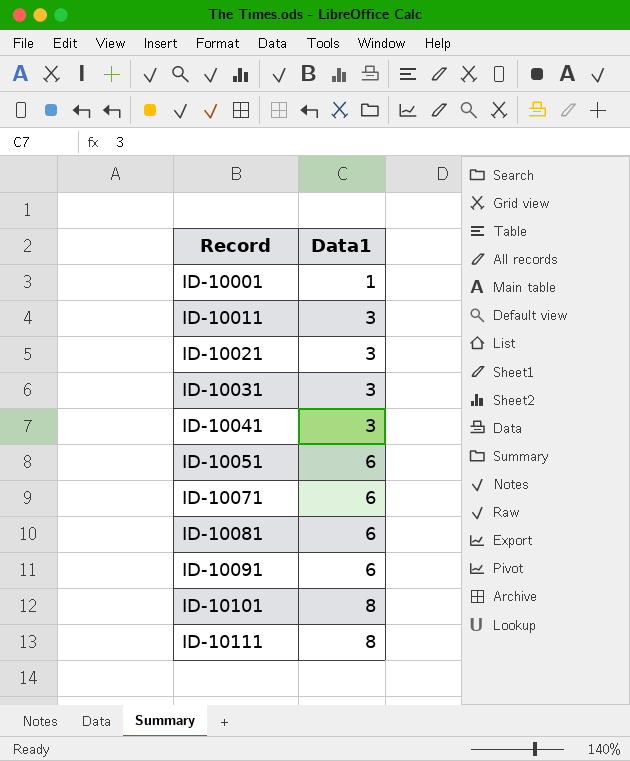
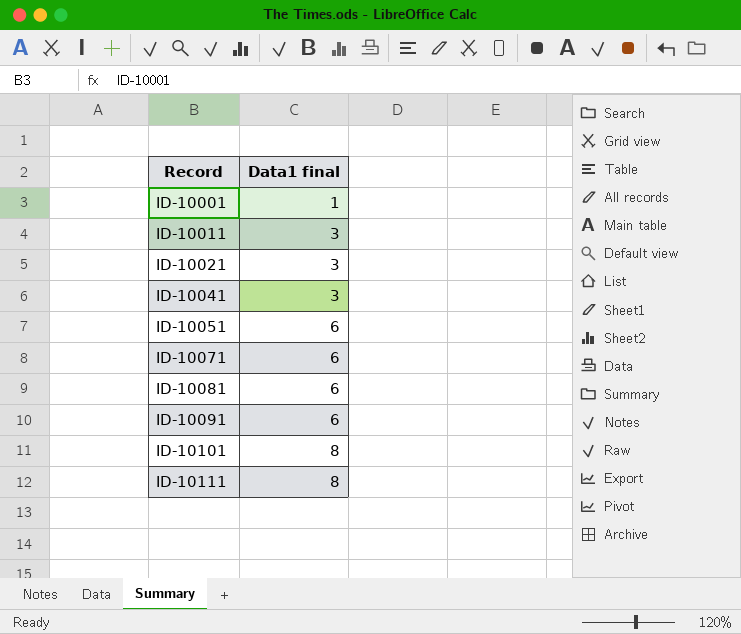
column name: Data1 -> Data1 final
row ID-10031: 3 -> none

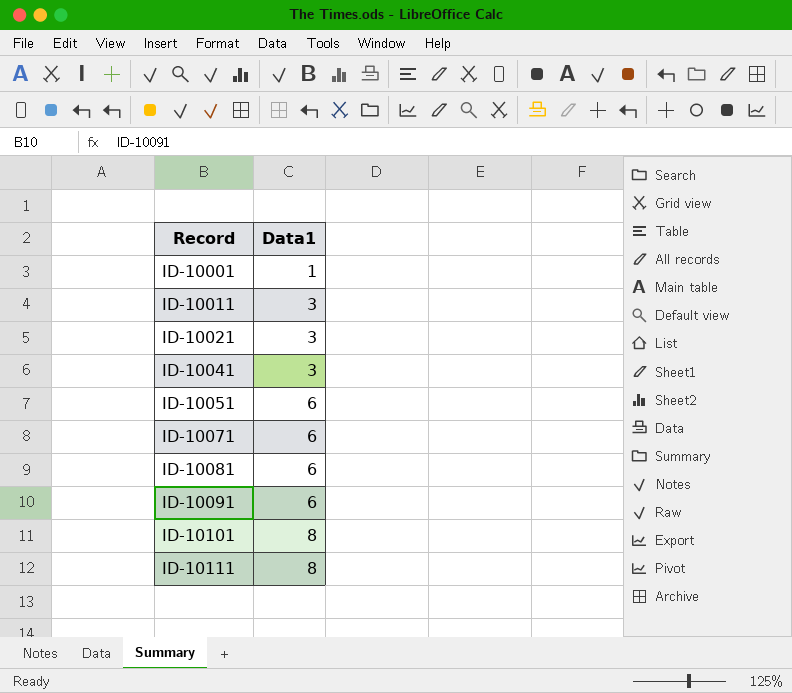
column name: Data1 final -> Data1

